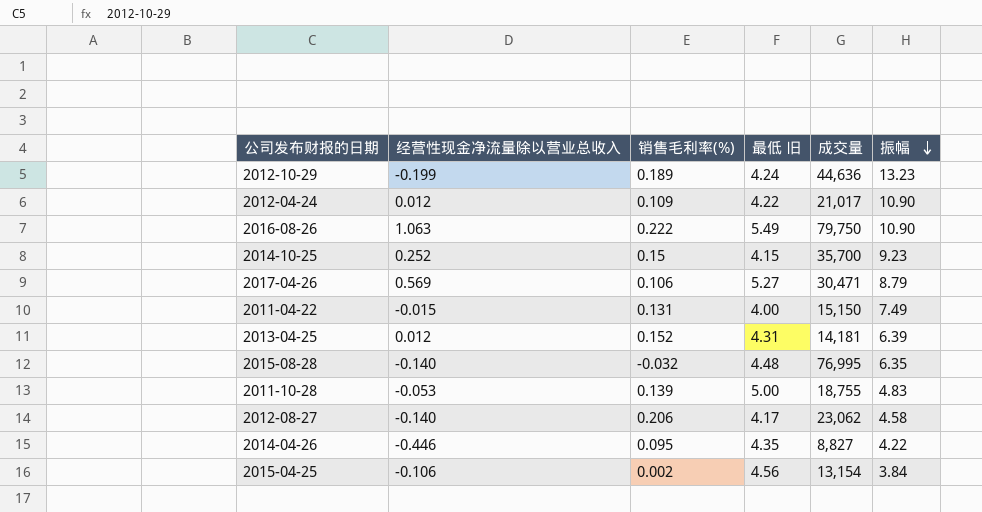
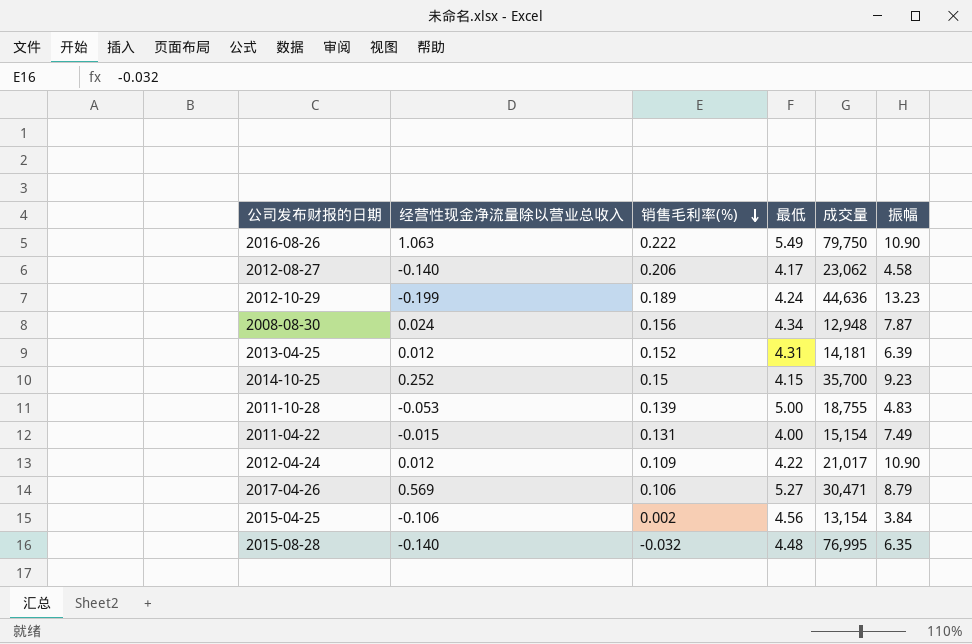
row order: 振幅 descending -> 销售毛利率(%) descending
column name: 最低 旧 -> 最低
row 2014-04-26: -0.446 | 0.095 | 4.35 | 8,827 | 4.22 -> none
row 2008-08-30: none -> 0.024 | 0.156 | 4.34 | 12,948 | 7.87
2011-04-22 | 成交量: 15,150 -> 15,154

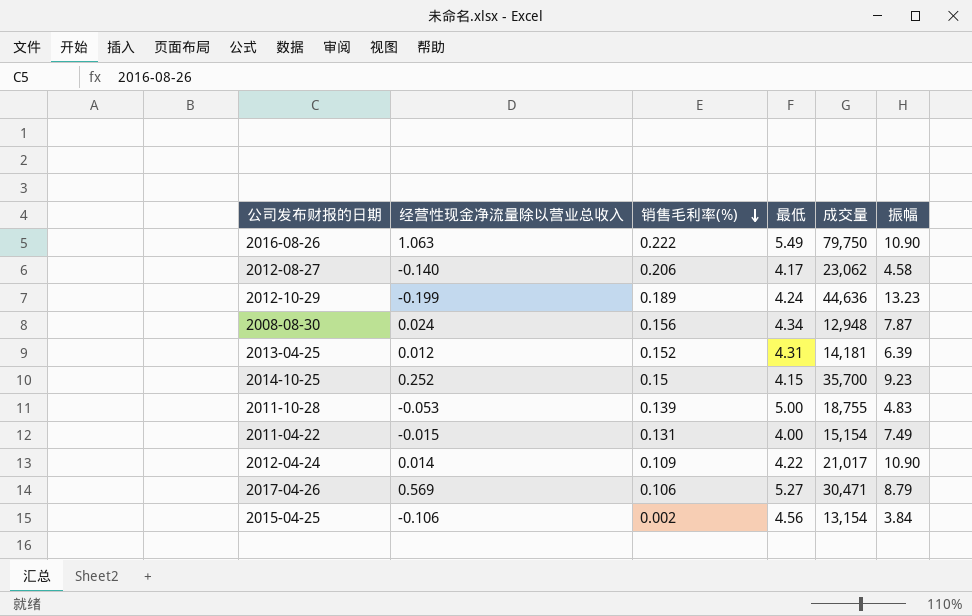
row 2015-08-28: -0.140 | -0.032 | 4.48 | 76,995 | 6.35 -> none
2012-04-24 | 经营性现金净流量除以营业总收入: 0.012 -> 0.014

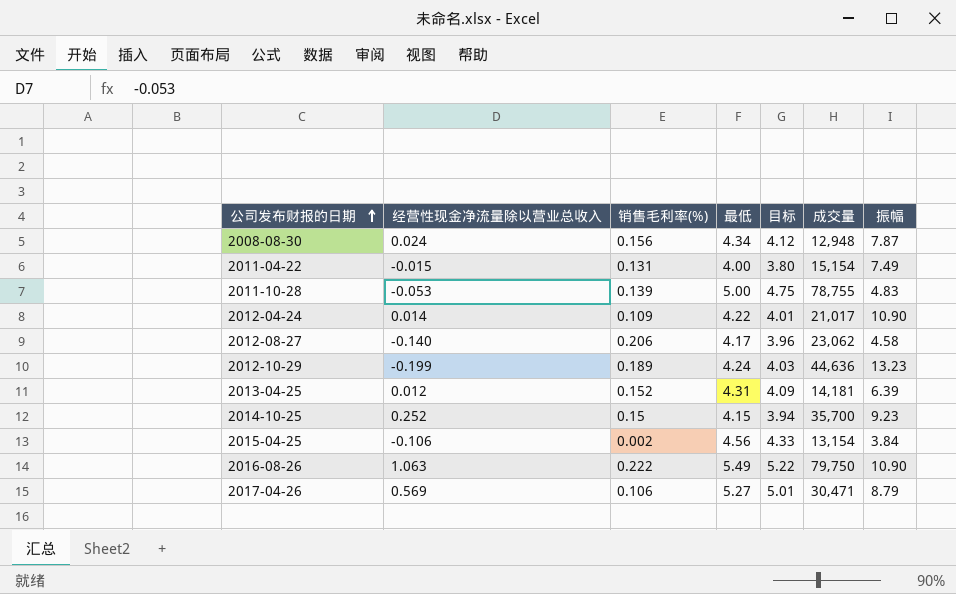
row order: 销售毛利率(%) descending -> 公司发布财报的日期 ascending
column 目标 | formula: none -> [最低] * 0.95
2011-10-28 | 成交量: 18,755 -> 78,755

